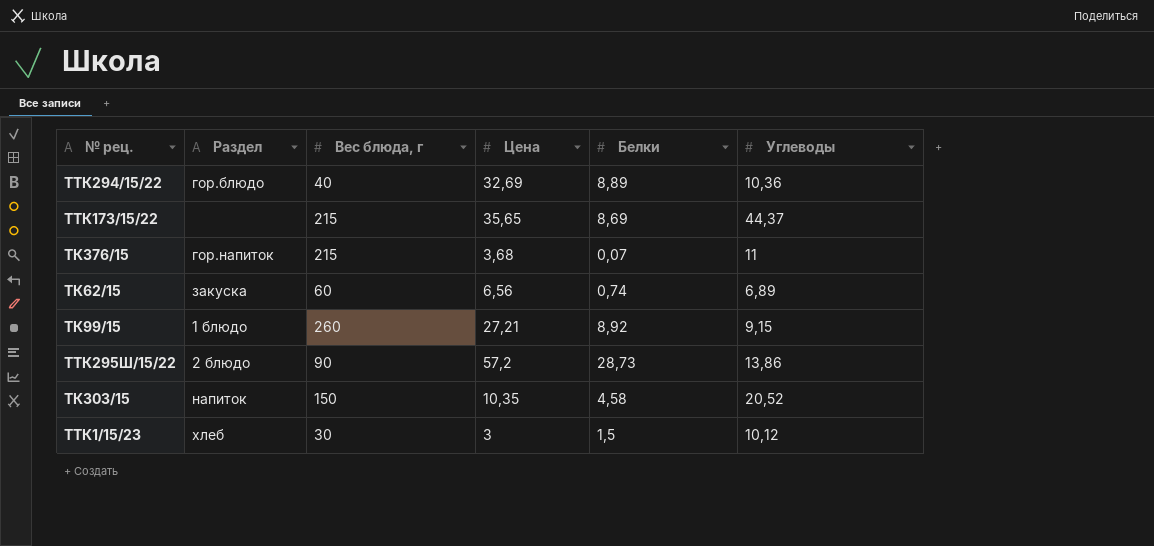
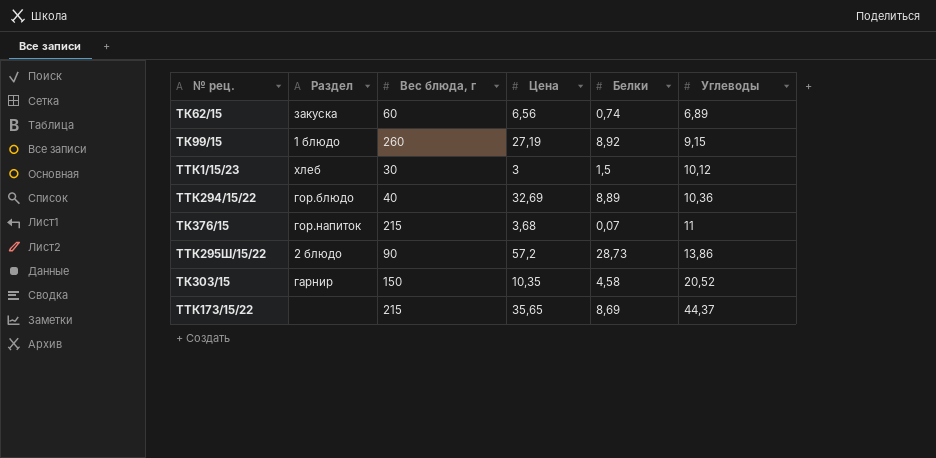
row order: none -> Углеводы ascending
ТК99/15 | Цена: 27,21 -> 27,19
ТК303/15 | Раздел: напиток -> гарнир

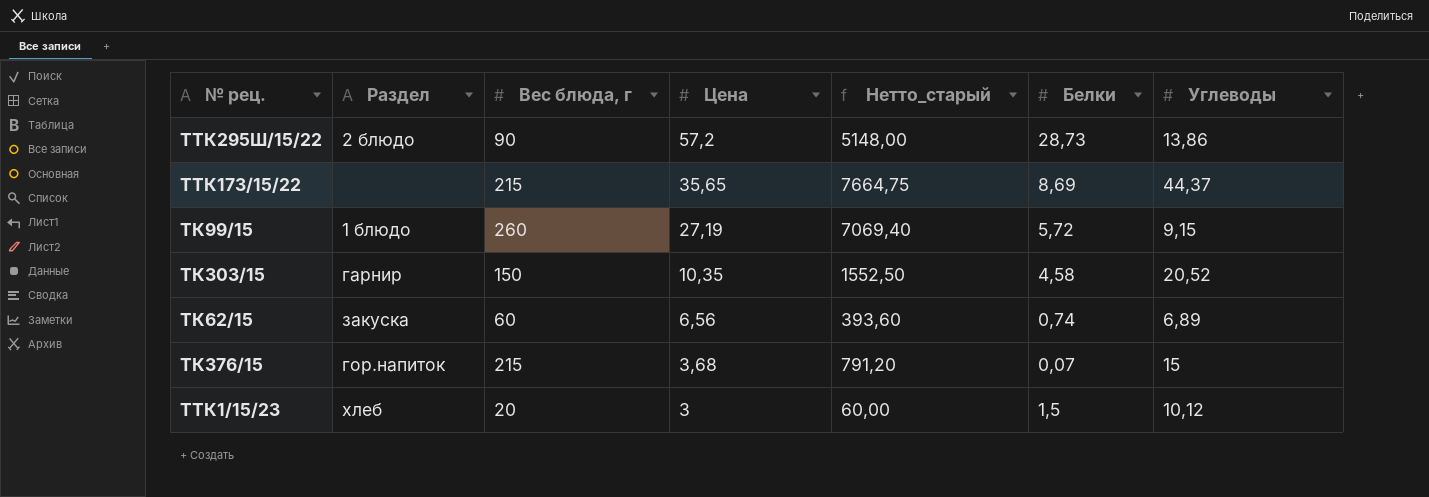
row order: Углеводы ascending -> Цена descending
column Нетто_старый | formula: none -> [Вес блюда, г] * [Цена]
row ТТК294/15/22: гор.блюдо | 40 | 32,69 | 8,89 | 10,36 -> none
ТК99/15 | Белки: 8,92 -> 5,72
ТК376/15 | Углеводы: 11 -> 15
ТТК1/15/23 | Вес блюда, г: 30 -> 20

